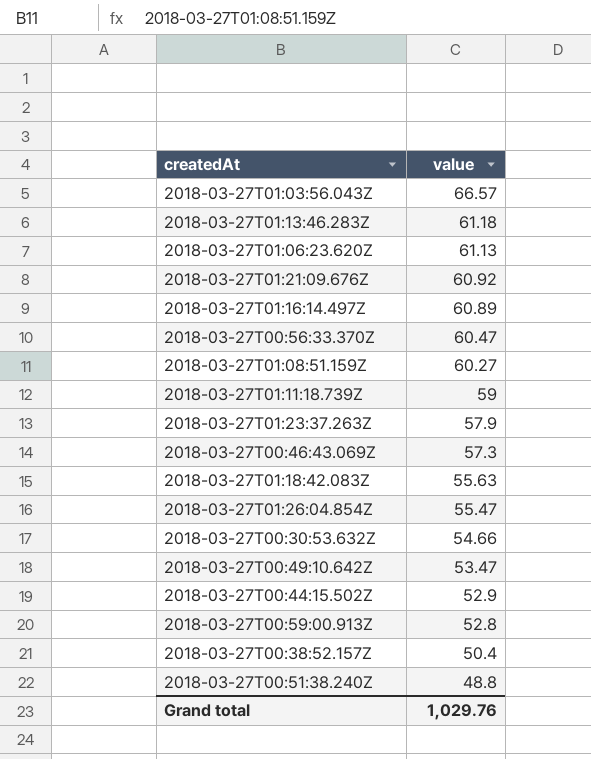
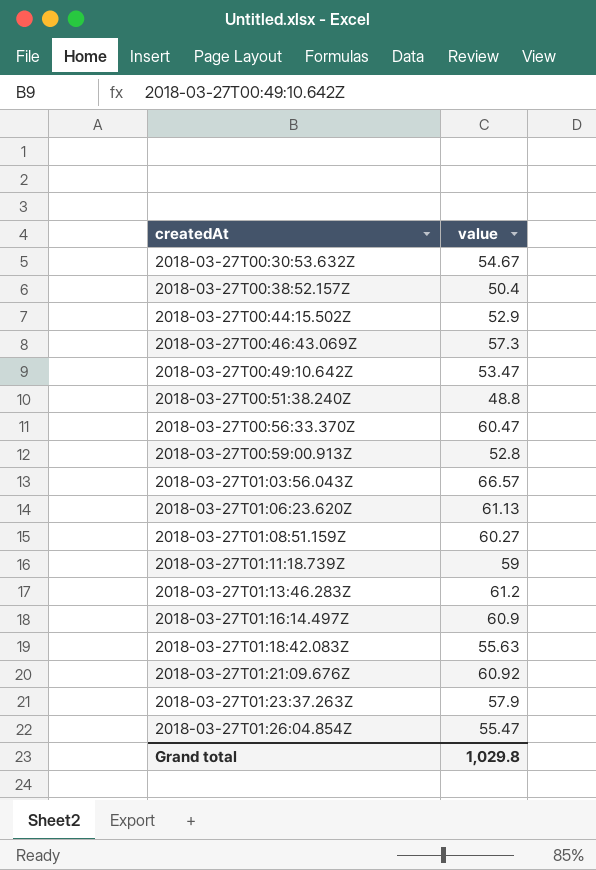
row order: value descending -> createdAt ascending
2018-03-27T00:30:53.632Z | value: 54.66 -> 54.67
2018-03-27T01:13:46.283Z | value: 61.18 -> 61.2
2018-03-27T01:16:14.497Z | value: 60.89 -> 60.9
Grand total | value: 1,029.76 -> 1,029.8

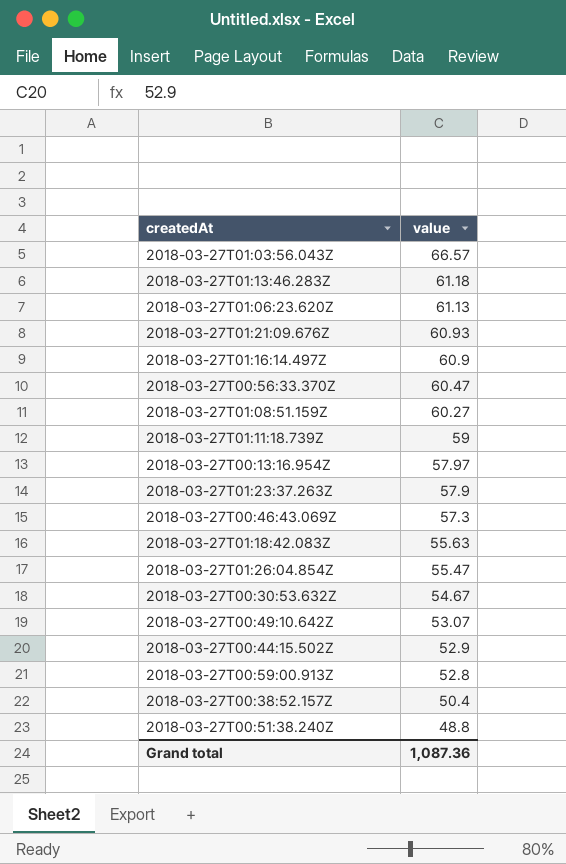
row order: createdAt ascending -> value descending
2018-03-27T01:13:46.283Z | value: 61.2 -> 61.18
2018-03-27T01:21:09.676Z | value: 60.92 -> 60.93
row 2018-03-27T00:13:16.954Z: none -> 57.97
2018-03-27T00:49:10.642Z | value: 53.47 -> 53.07
Grand total | value: 1,029.8 -> 1,087.36

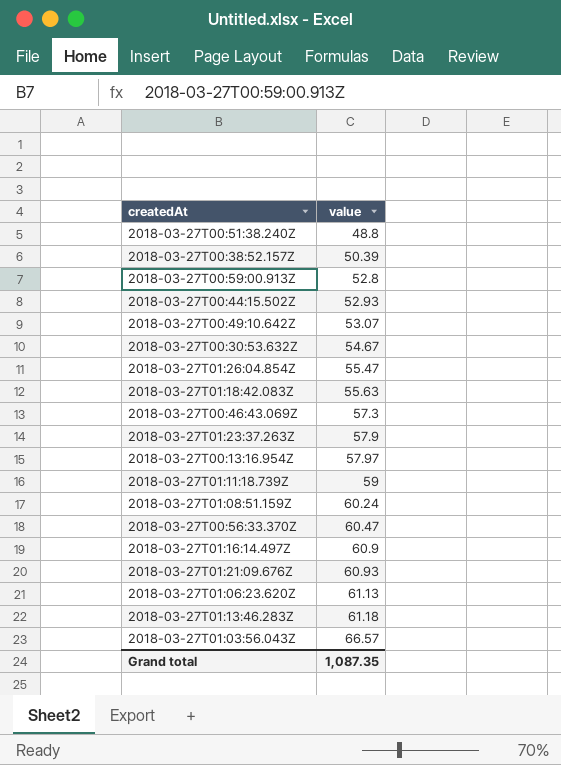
row order: value descending -> value ascending
2018-03-27T00:38:52.157Z | value: 50.4 -> 50.39
2018-03-27T00:44:15.502Z | value: 52.9 -> 52.93
2018-03-27T01:08:51.159Z | value: 60.27 -> 60.24
Grand total | value: 1,087.36 -> 1,087.35

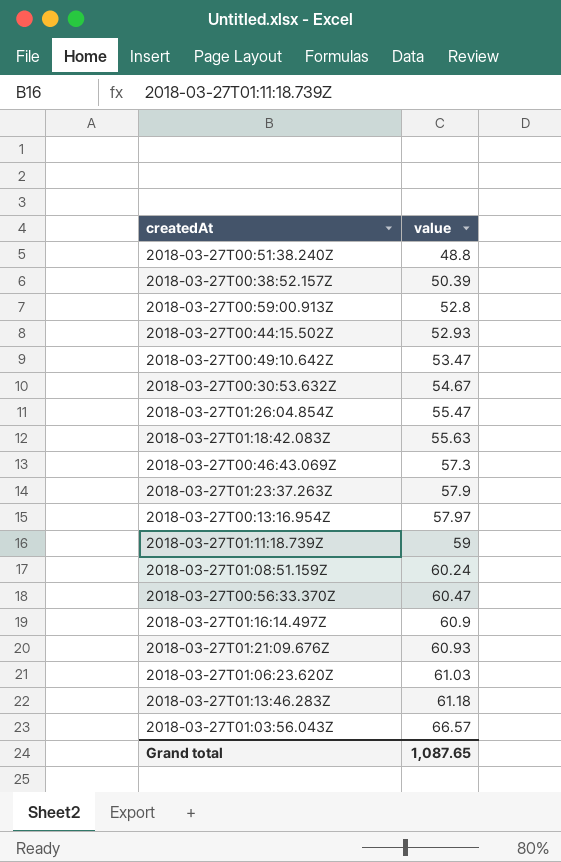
2018-03-27T00:49:10.642Z | value: 53.07 -> 53.47
2018-03-27T01:06:23.620Z | value: 61.13 -> 61.03
Grand total | value: 1,087.35 -> 1,087.65

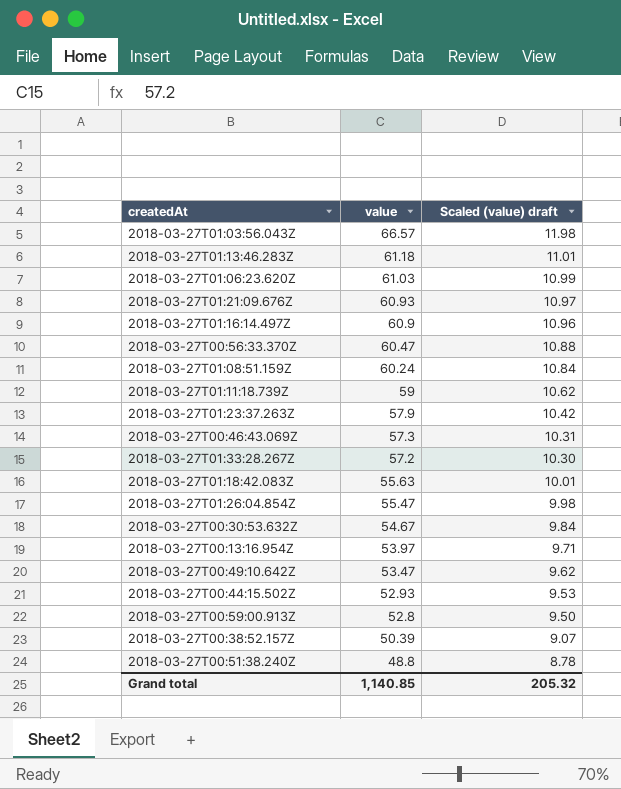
row order: value ascending -> value descending
column Scaled (value) draft | formula: none -> [value] * 0.18
row 2018-03-27T01:33:28.267Z: none -> 57.2 | 10.30
2018-03-27T00:13:16.954Z | value: 57.97 -> 53.97
Grand total | value: 1,087.65 -> 1,140.85

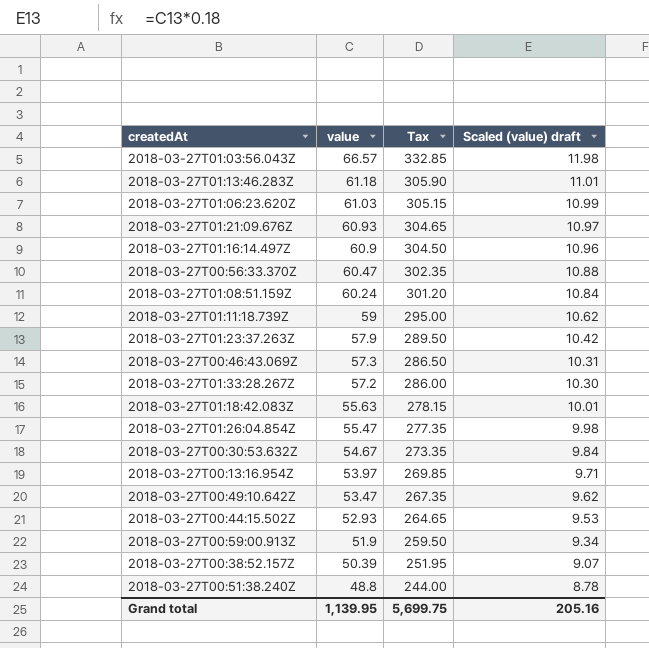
column Tax | formula: none -> [value] * 5
2018-03-27T00:59:00.913Z | value: 52.8 -> 51.9
2018-03-27T00:59:00.913Z | Scaled (value) draft: 9.50 -> 9.34
Grand total | value: 1,140.85 -> 1,139.95
Grand total | Scaled (value) draft: 205.32 -> 205.16

